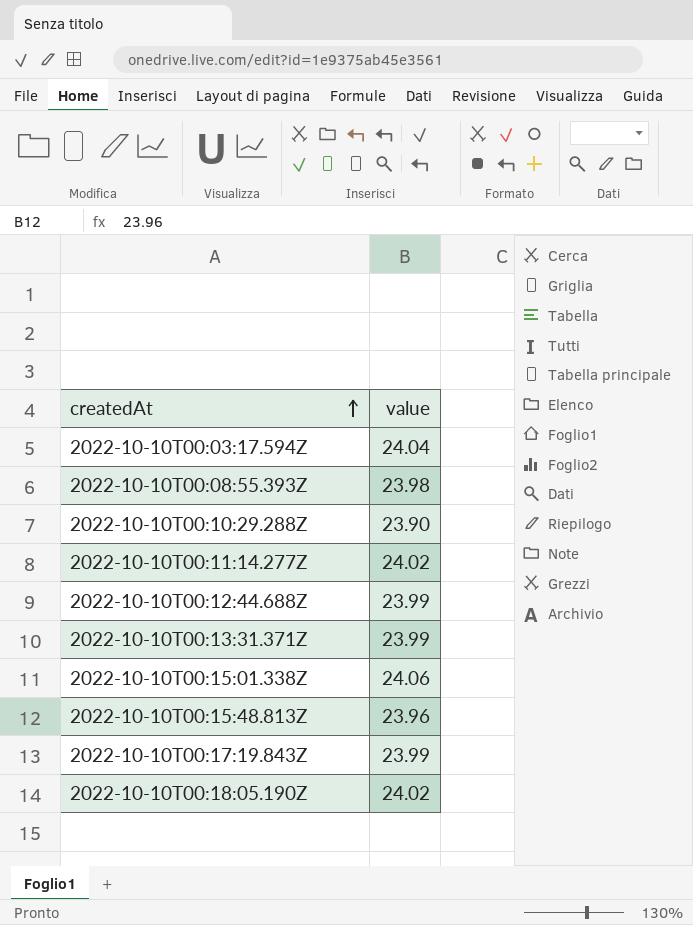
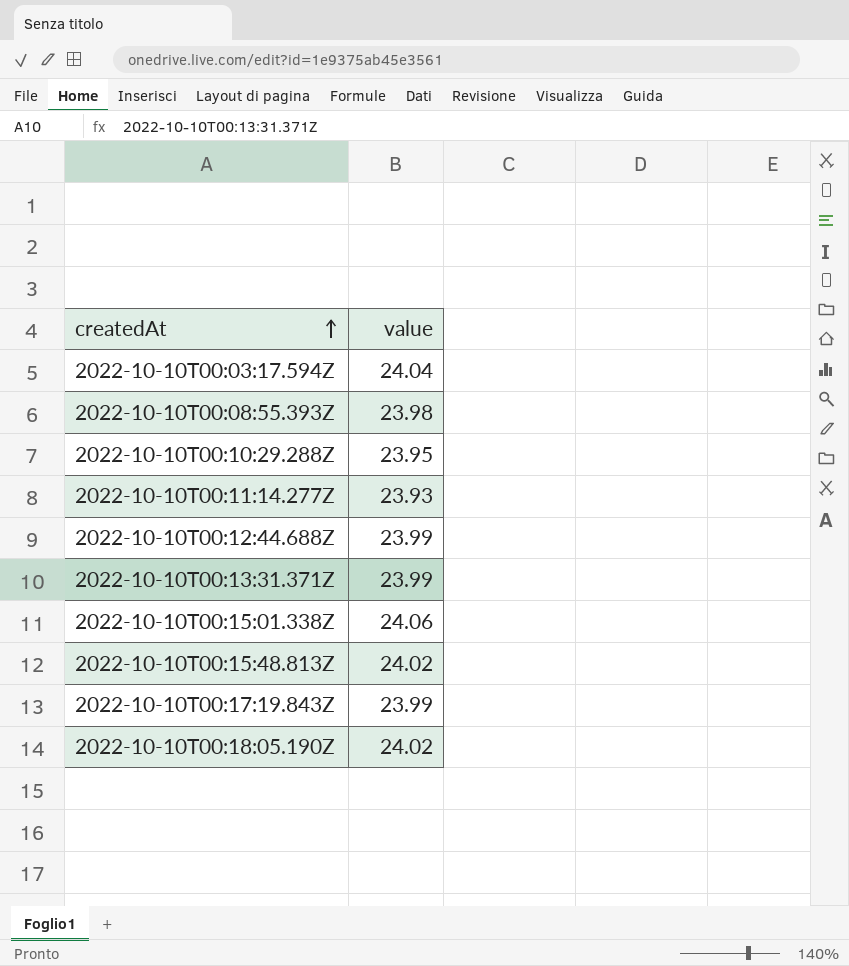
2022-10-10T00:10:29.288Z | value: 23.90 -> 23.95
2022-10-10T00:11:14.277Z | value: 24.02 -> 23.93
2022-10-10T00:15:48.813Z | value: 23.96 -> 24.02

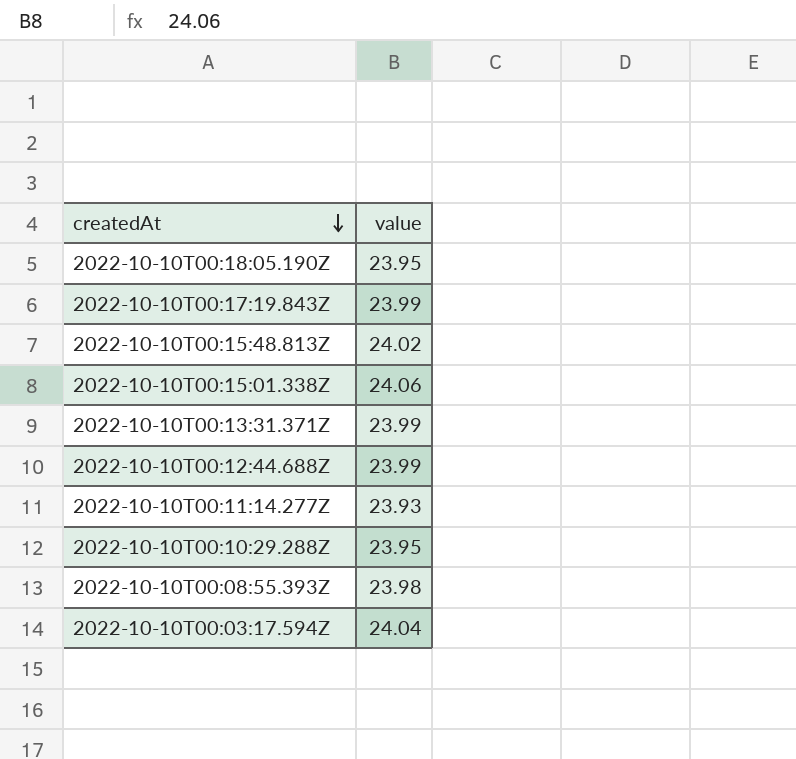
row order: createdAt ascending -> createdAt descending
2022-10-10T00:18:05.190Z | value: 24.02 -> 23.95

